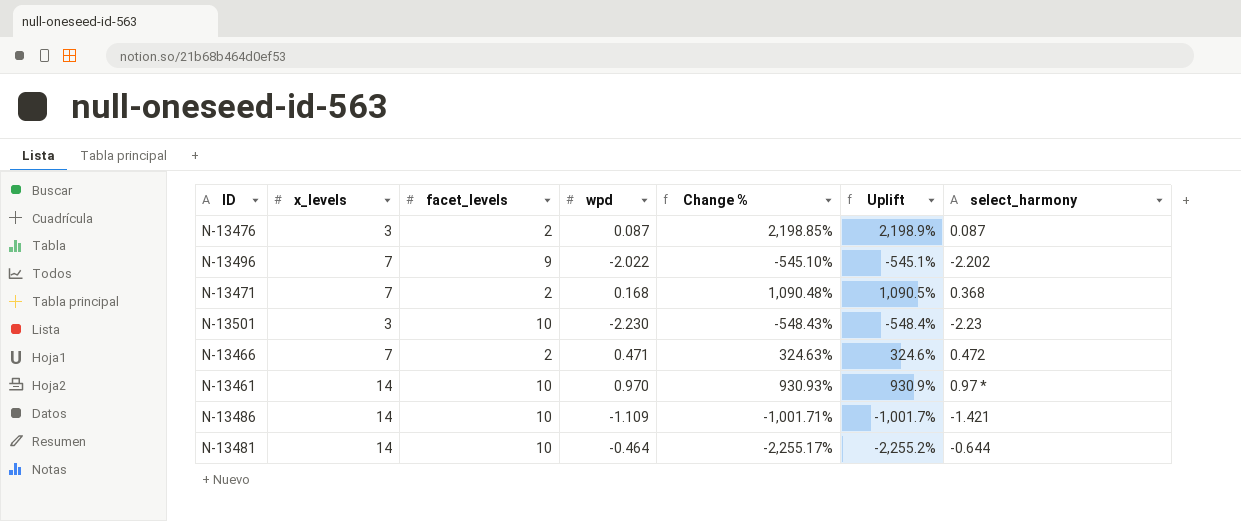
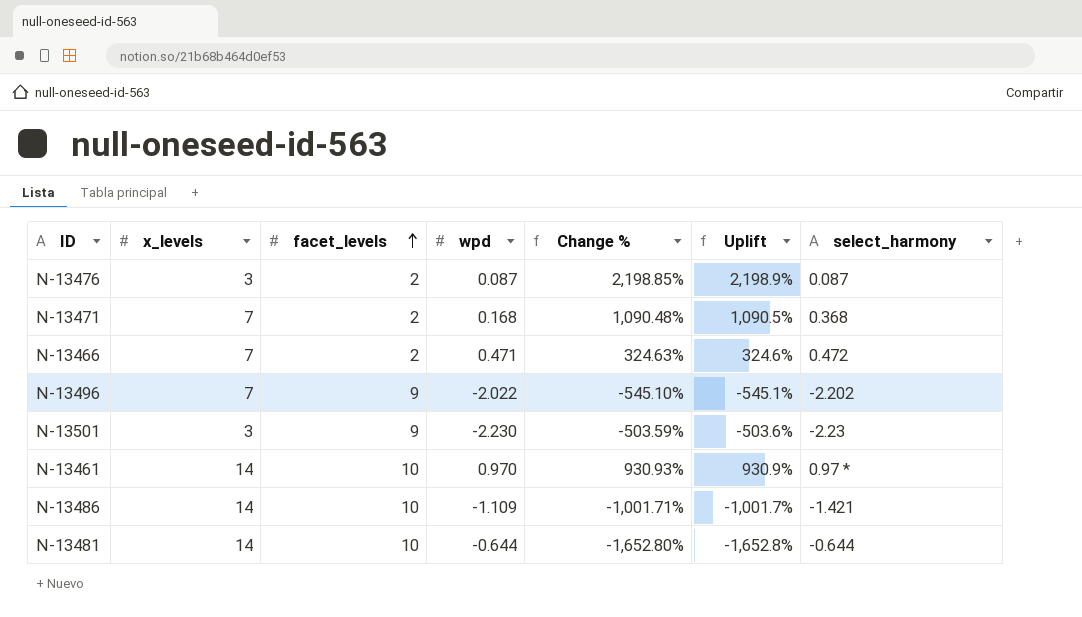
row order: none -> facet_levels ascending
N-13501 | facet_levels: 10 -> 9
N-13501 | Change %: -548.43% -> -503.59%
N-13501 | Uplift: -548.4% -> -503.6%
N-13481 | wpd: -0.464 -> -0.644
N-13481 | Change %: -2,255.17% -> -1,652.80%
N-13481 | Uplift: -2,255.2% -> -1,652.8%

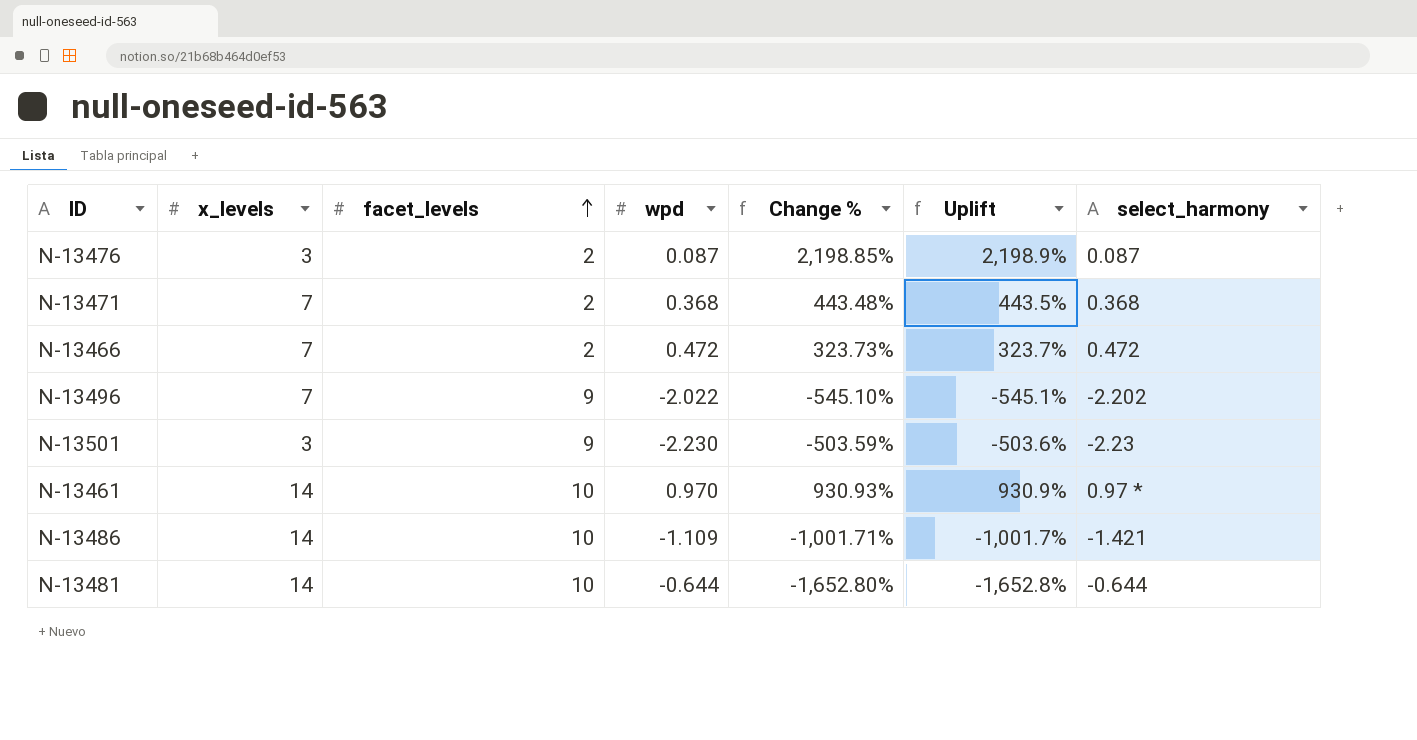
N-13471 | wpd: 0.168 -> 0.368
N-13471 | Change %: 1,090.48% -> 443.48%
N-13471 | Uplift: 1,090.5% -> 443.5%
N-13466 | wpd: 0.471 -> 0.472
N-13466 | Change %: 324.63% -> 323.73%
N-13466 | Uplift: 324.6% -> 323.7%

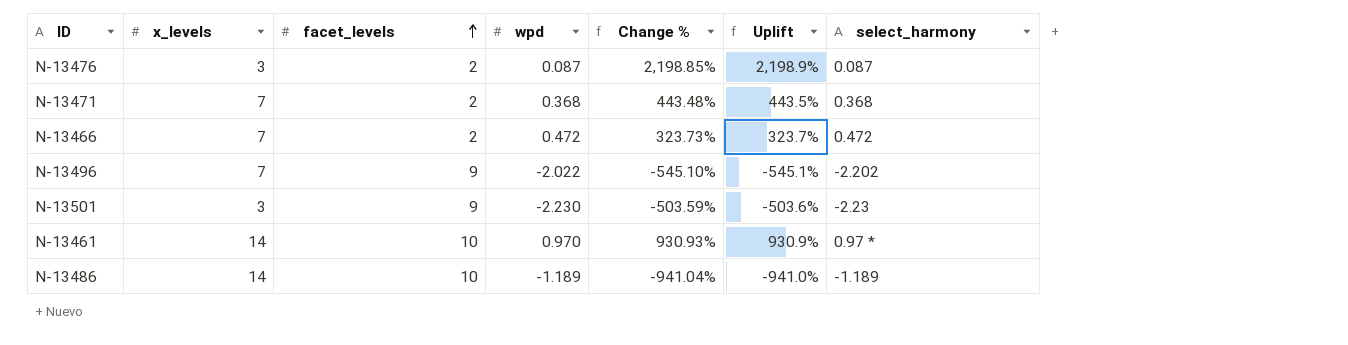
row N-13481: 14 | 10 | -0.644 | -1,652.80% | -1,652.8% | -0.644 -> none
N-13486 | wpd: -1.109 -> -1.189
N-13486 | Change %: -1,001.71% -> -941.04%
N-13486 | Uplift: -1,001.7% -> -941.0%
N-13486 | select_harmony: -1.421 -> -1.189

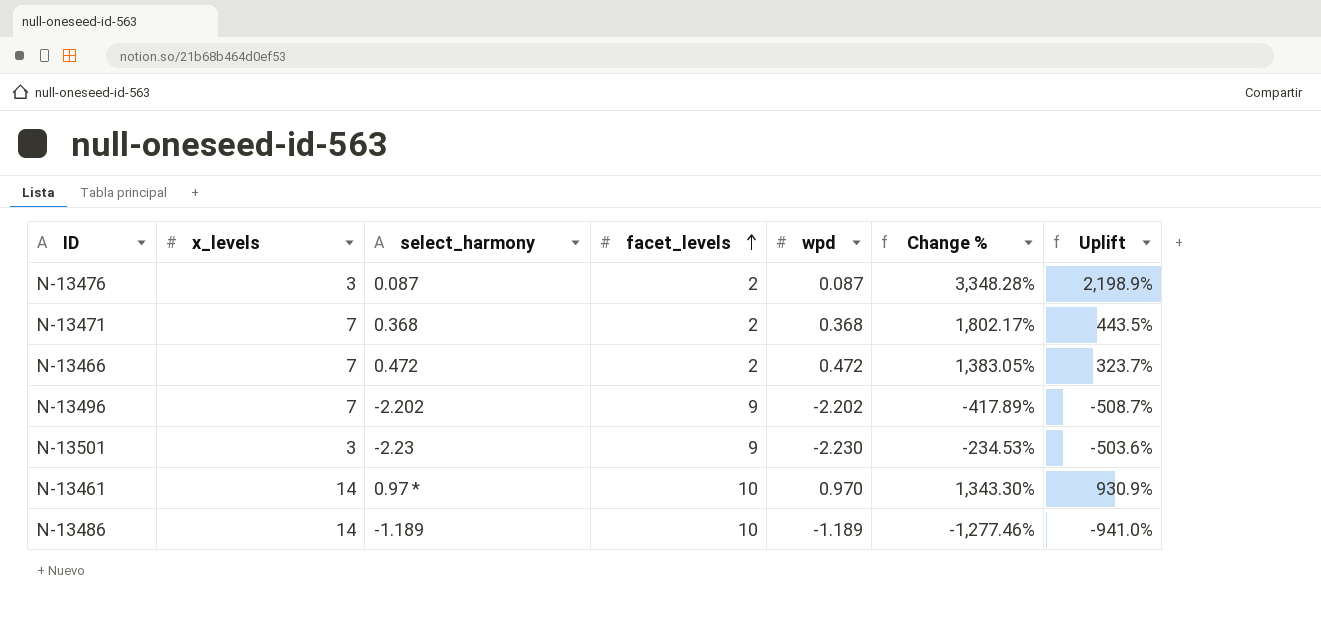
column select_harmony | position: 7 -> 3
column Change % | formula: ([facet_levels] - [wpd]) / [wpd] -> ([x_levels] - [wpd]) / [wpd]
N-13496 | wpd: -2.022 -> -2.202
N-13496 | Uplift: -545.1% -> -508.7%

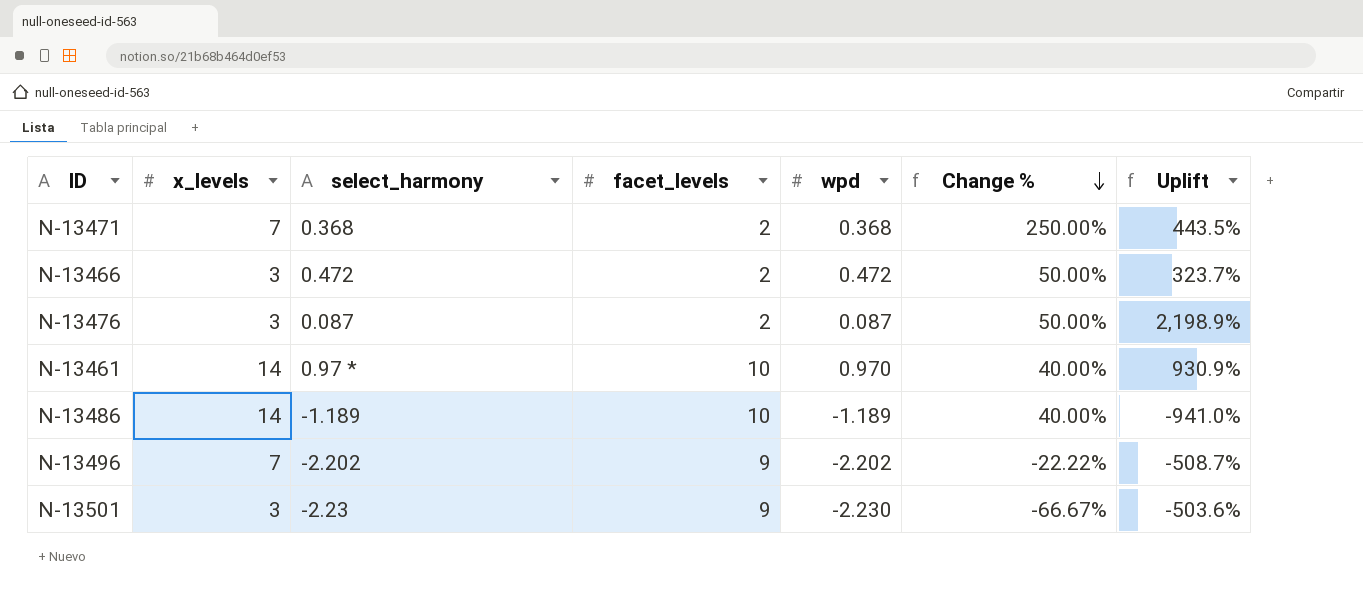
row order: facet_levels ascending -> Change % descending
column Change % | formula: ([x_levels] - [wpd]) / [wpd] -> ([x_levels] - [facet_levels]) / [facet_levels]
N-13466 | x_levels: 7 -> 3

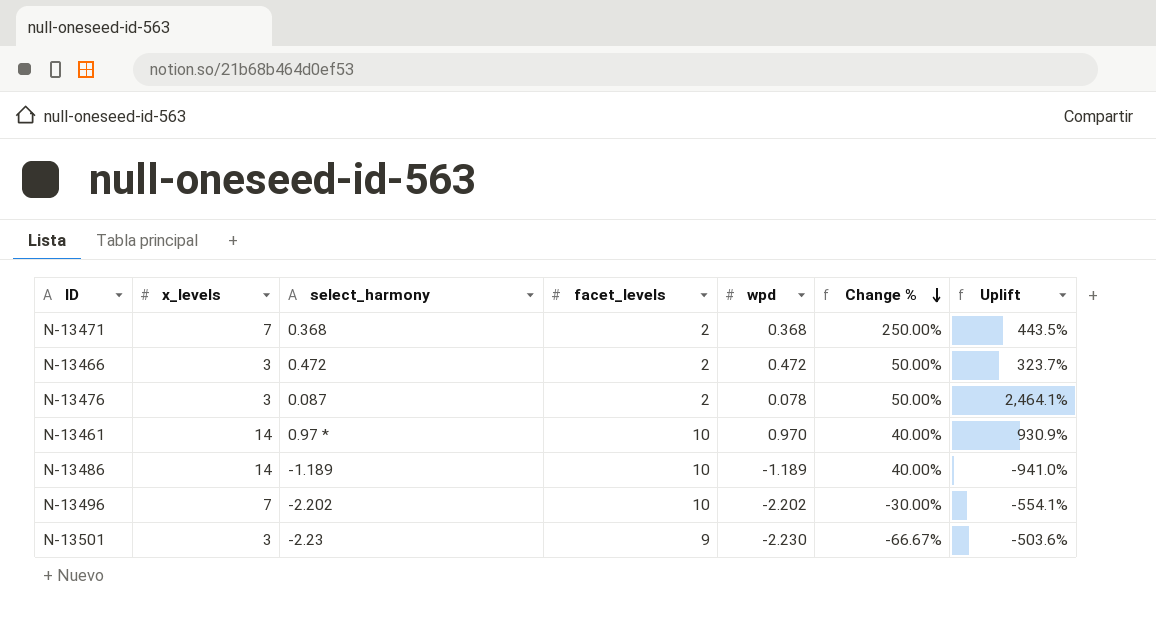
N-13476 | wpd: 0.087 -> 0.078
N-13476 | Uplift: 2,198.9% -> 2,464.1%
N-13496 | facet_levels: 9 -> 10
N-13496 | Change %: -22.22% -> -30.00%
N-13496 | Uplift: -508.7% -> -554.1%

